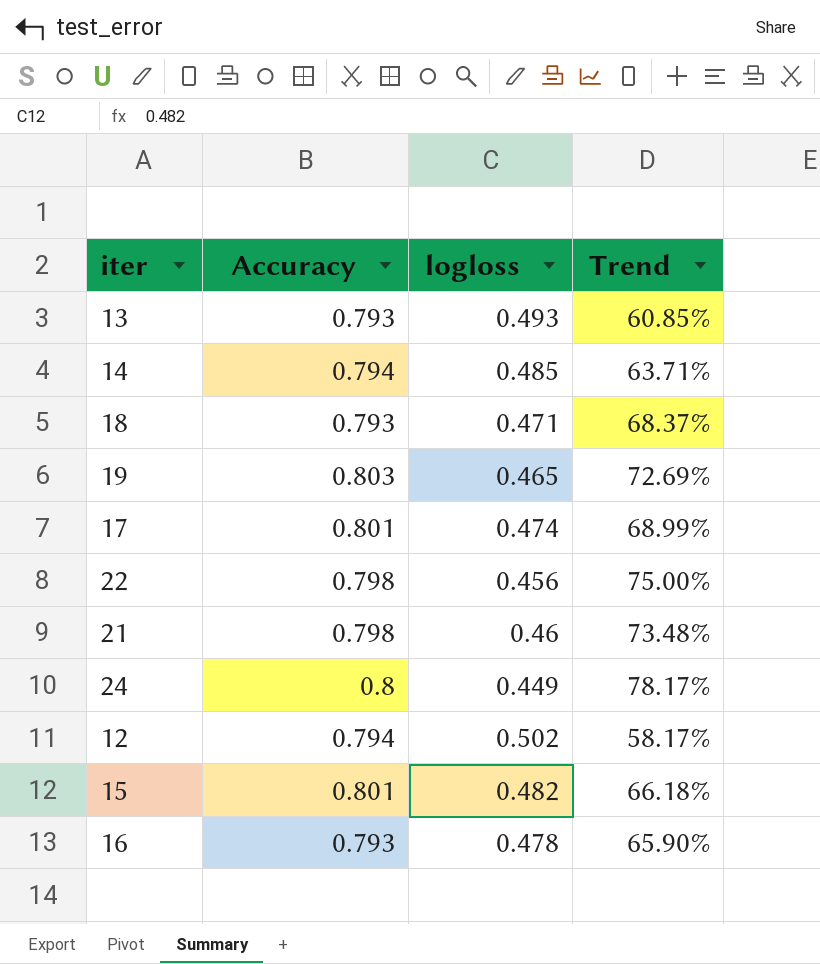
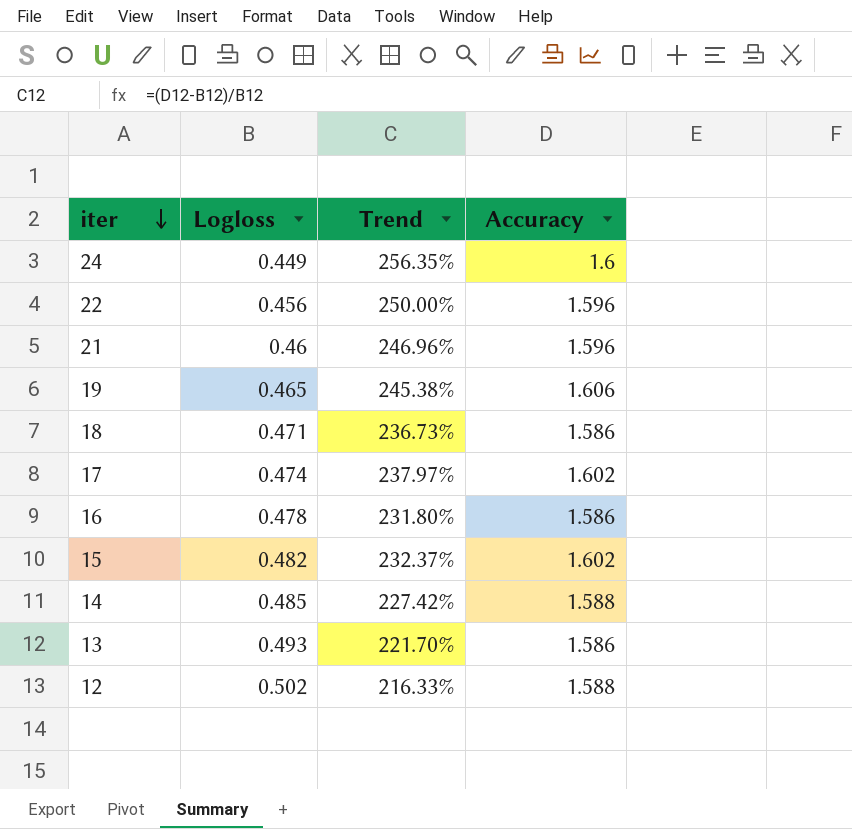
row order: none -> iter descending
column name: logloss -> Logloss
column Accuracy | position: 2 -> 4
24 | Trend: 78.17% -> 256.35%
24 | Accuracy: 0.8 -> 1.6
22 | Trend: 75.00% -> 250.00%
22 | Accuracy: 0.798 -> 1.596
21 | Trend: 73.48% -> 246.96%
21 | Accuracy: 0.798 -> 1.596
19 | Trend: 72.69% -> 245.38%
19 | Accuracy: 0.803 -> 1.606
18 | Trend: 68.37% -> 236.73%
18 | Accuracy: 0.793 -> 1.586
17 | Trend: 68.99% -> 237.97%
17 | Accuracy: 0.801 -> 1.602
16 | Trend: 65.90% -> 231.80%
16 | Accuracy: 0.793 -> 1.586
15 | Trend: 66.18% -> 232.37%
15 | Accuracy: 0.801 -> 1.602
14 | Trend: 63.71% -> 227.42%
14 | Accuracy: 0.794 -> 1.588
13 | Trend: 60.85% -> 221.70%
13 | Accuracy: 0.793 -> 1.586
12 | Trend: 58.17% -> 216.33%
12 | Accuracy: 0.794 -> 1.588

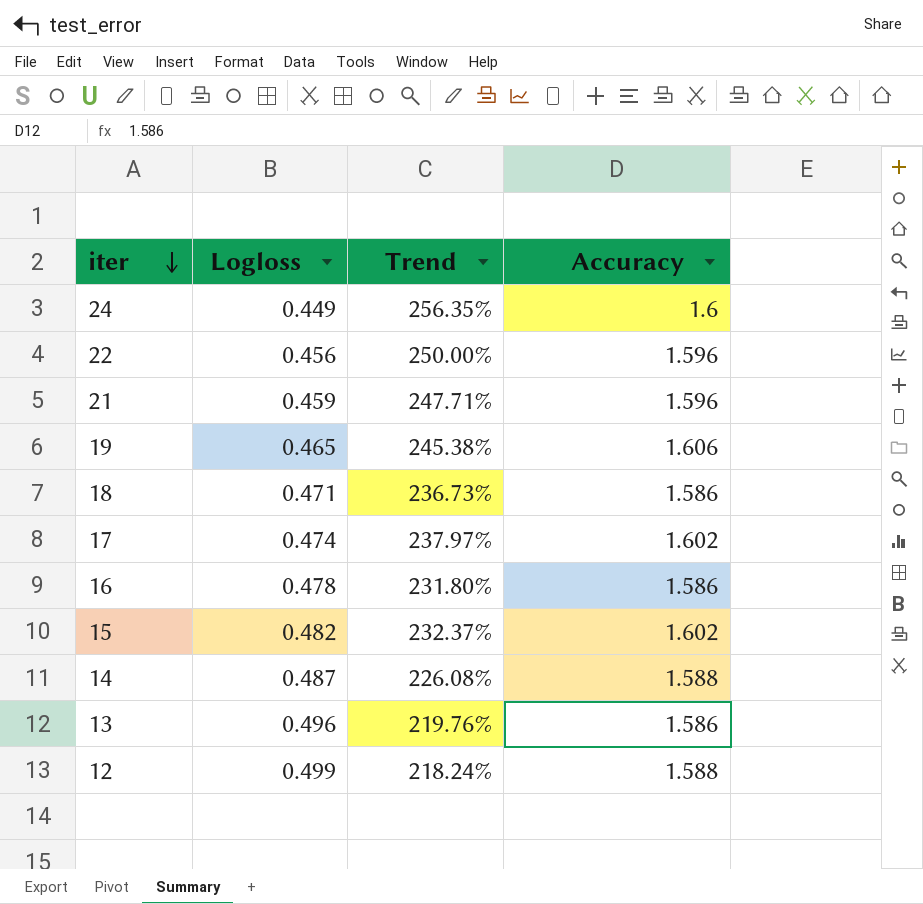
21 | Logloss: 0.46 -> 0.459
21 | Trend: 246.96% -> 247.71%
14 | Logloss: 0.485 -> 0.487
14 | Trend: 227.42% -> 226.08%
13 | Logloss: 0.493 -> 0.496
13 | Trend: 221.70% -> 219.76%
12 | Logloss: 0.502 -> 0.499
12 | Trend: 216.33% -> 218.24%

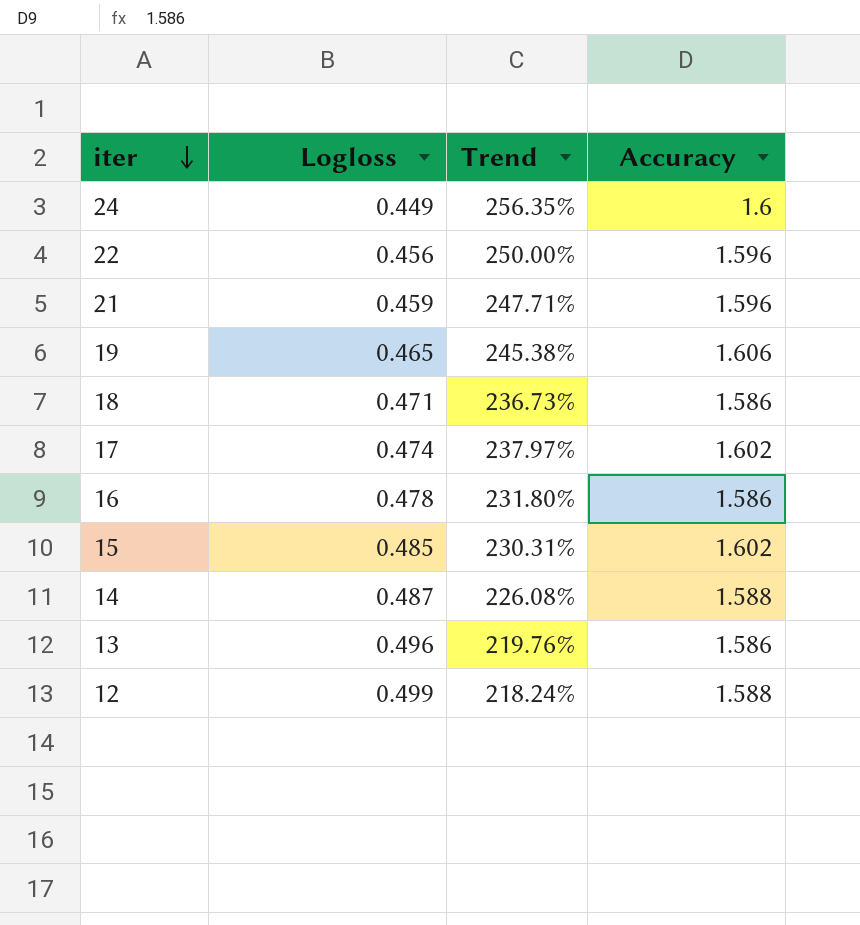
15 | Logloss: 0.482 -> 0.485
15 | Trend: 232.37% -> 230.31%

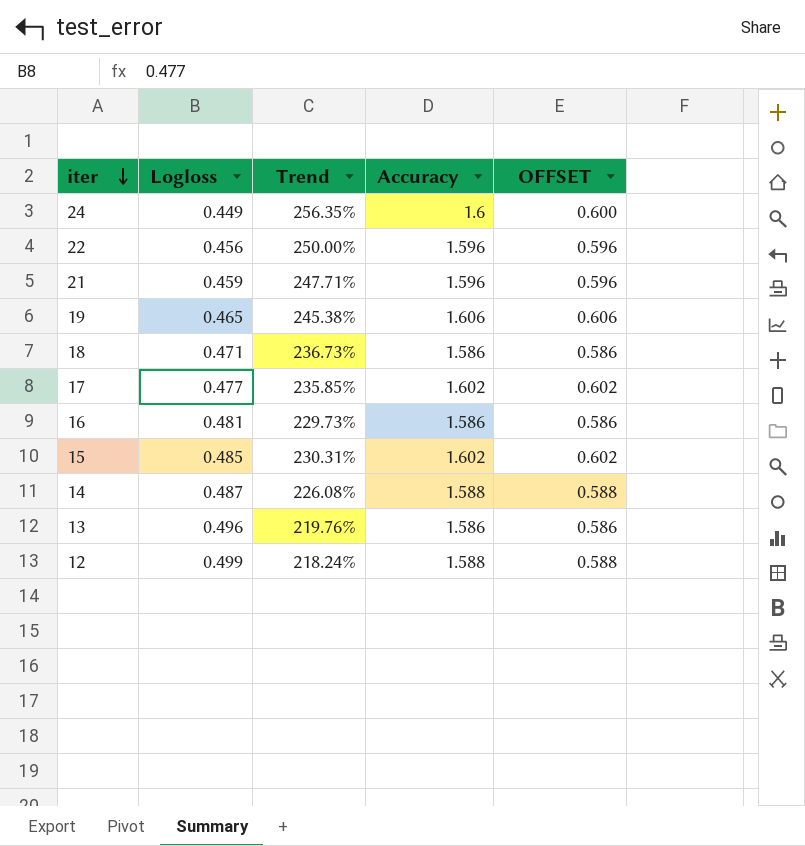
column OFFSET | formula: none -> [Accuracy] - 1
17 | Logloss: 0.474 -> 0.477
17 | Trend: 237.97% -> 235.85%
16 | Logloss: 0.478 -> 0.481
16 | Trend: 231.80% -> 229.73%

